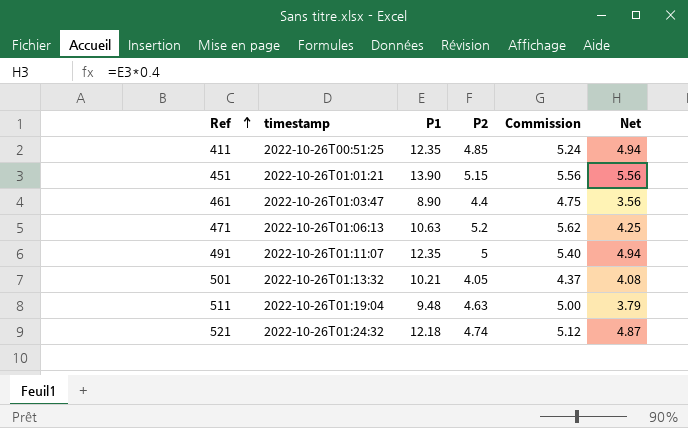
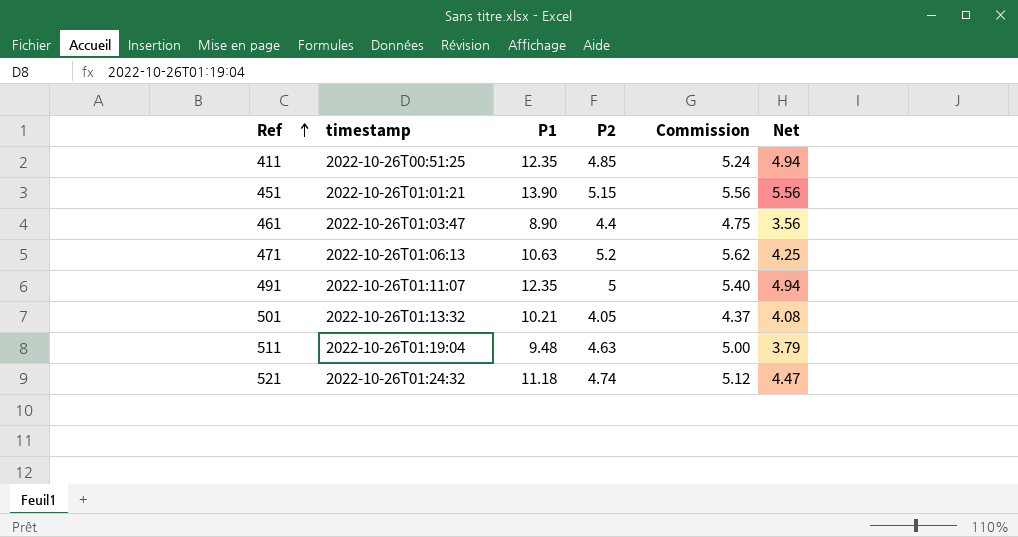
521 | P1: 12.18 -> 11.18
521 | Net: 4.87 -> 4.47

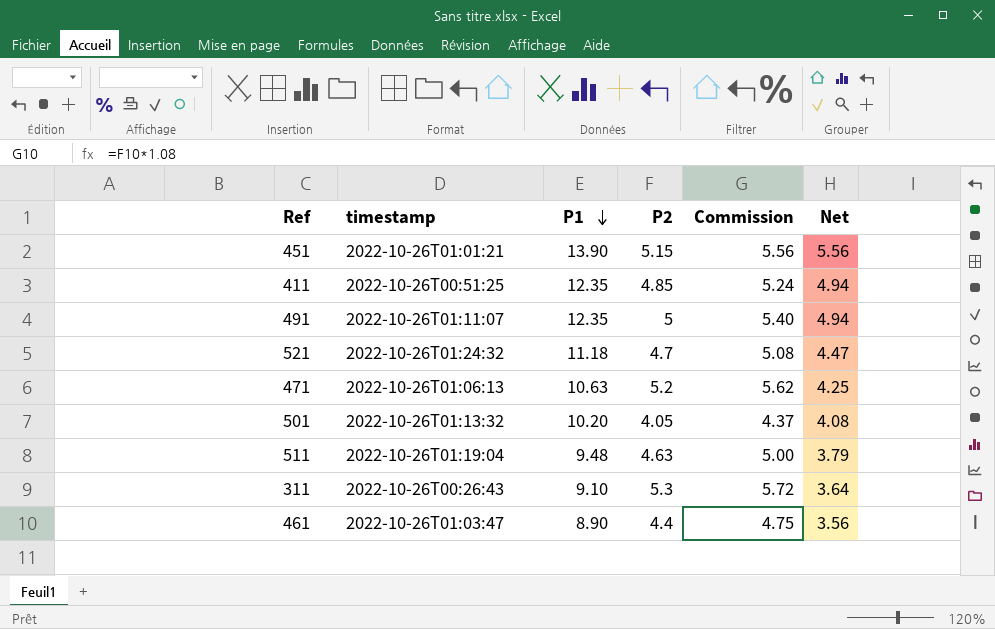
row order: Ref ascending -> P1 descending
521 | P2: 4.74 -> 4.7
521 | Commission: 5.12 -> 5.08
501 | P1: 10.21 -> 10.20
row 311: none -> 2022-10-26T00:26:43 | 9.10 | 5.3 | 5.72 | 3.64

